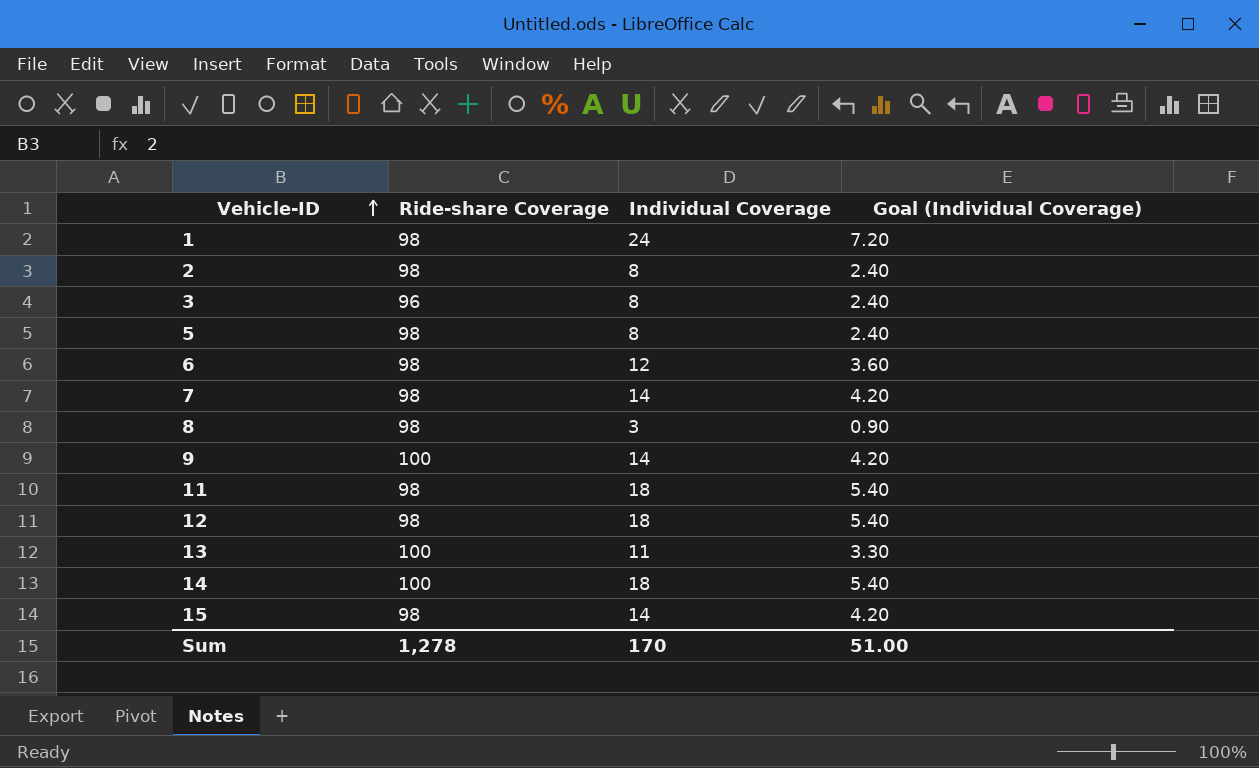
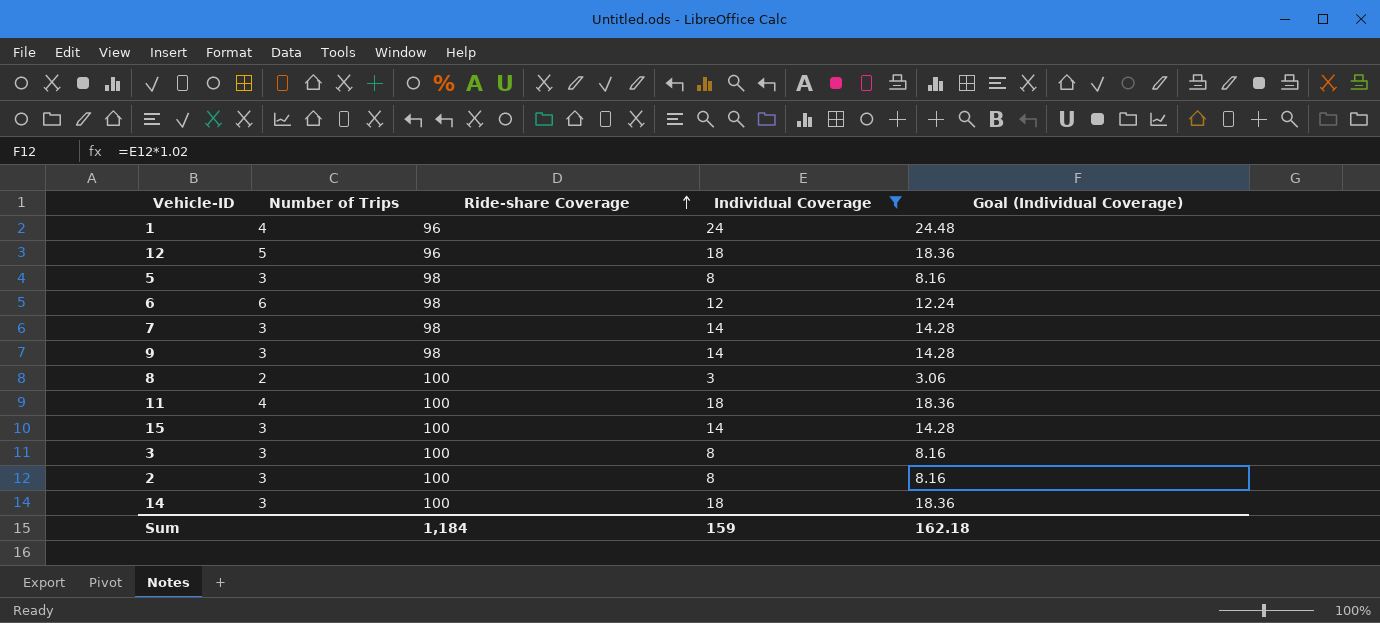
filter: none -> Individual Coverage != 11
row order: Vehicle-ID ascending -> Ride-share Coverage ascending
column Number of Trips | position: none -> 2
column Goal (Individual Coverage) | formula: [Individual Coverage] * 0.3 -> [Individual Coverage] * 1.02
1 | Ride-share Coverage: 98 -> 96
12 | Ride-share Coverage: 98 -> 96
9 | Ride-share Coverage: 100 -> 98
8 | Ride-share Coverage: 98 -> 100
11 | Ride-share Coverage: 98 -> 100
15 | Ride-share Coverage: 98 -> 100
3 | Ride-share Coverage: 96 -> 100
2 | Ride-share Coverage: 98 -> 100
Sum | Ride-share Coverage: 1,278 -> 1,184
Sum | Individual Coverage: 170 -> 159
Sum | Goal (Individual Coverage): 51.00 -> 162.18

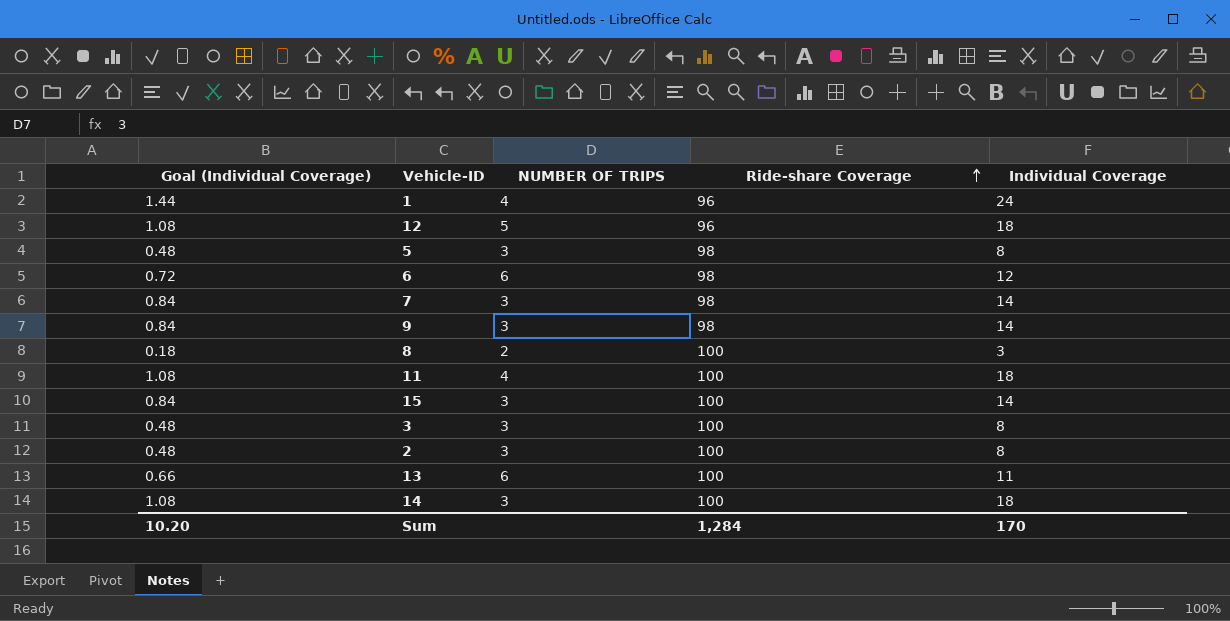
filter: Individual Coverage != 11 -> none
column Goal (Individual Coverage) | formula: [Individual Coverage] * 1.02 -> [Individual Coverage] * 0.06
column Goal (Individual Coverage) | position: 5 -> 1
column name: Number of Trips -> NUMBER OF TRIPS
Sum | Goal (Individual Coverage): 162.18 -> 10.20
Sum | Ride-share Coverage: 1,184 -> 1,284
Sum | Individual Coverage: 159 -> 170

